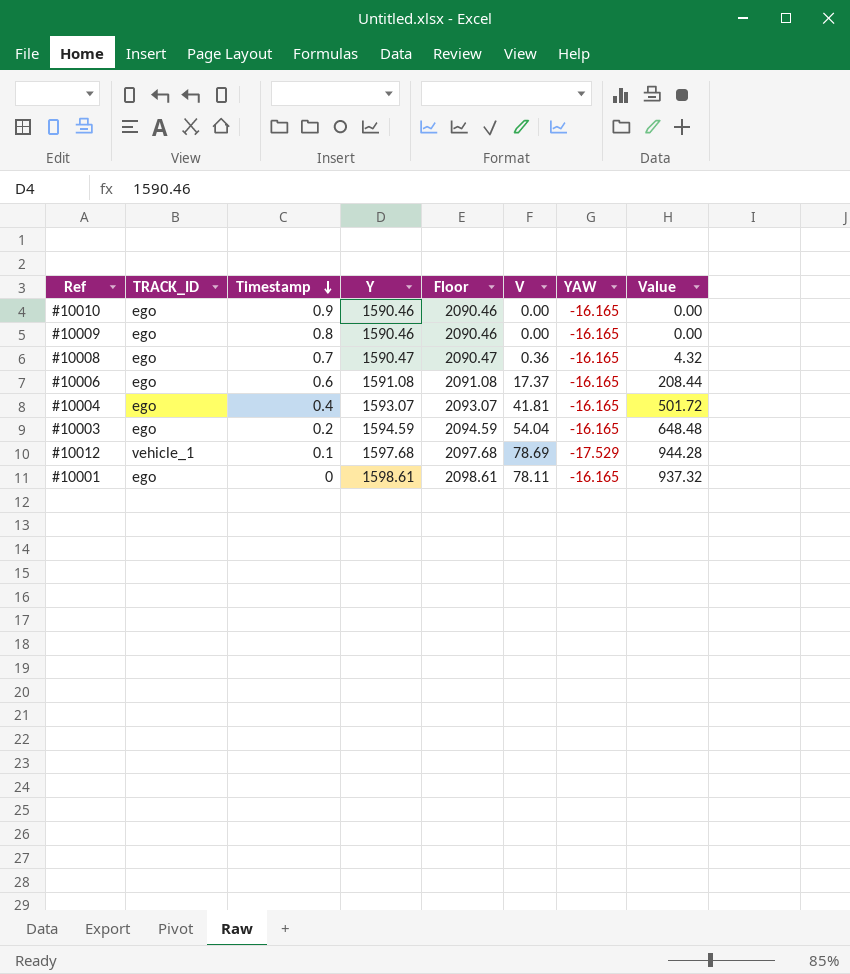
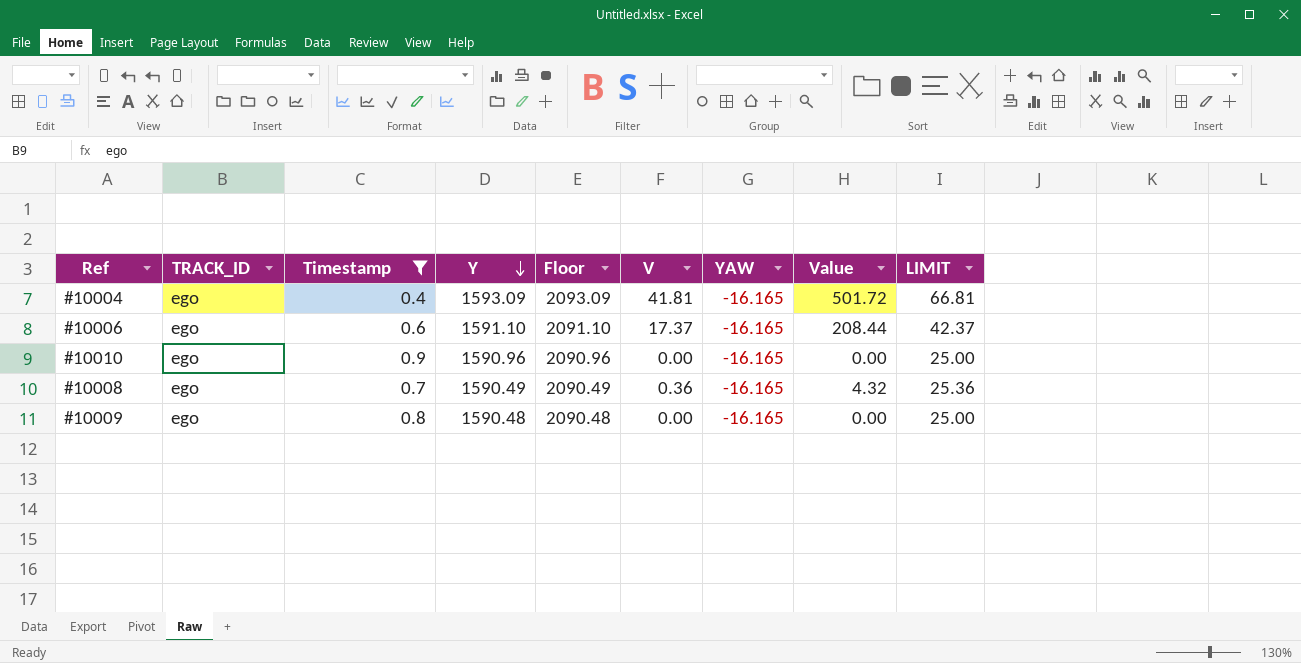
filter: none -> Timestamp >= 0.4
row order: Timestamp descending -> Y descending
column LIMIT | formula: none -> [V] + 25
#10004 | Y: 1593.07 -> 1593.09
#10004 | Floor: 2093.07 -> 2093.09
#10006 | Y: 1591.08 -> 1591.10
#10006 | Floor: 2091.08 -> 2091.10
#10010 | Y: 1590.46 -> 1590.96
#10010 | Floor: 2090.46 -> 2090.96
#10008 | Y: 1590.47 -> 1590.49
#10008 | Floor: 2090.47 -> 2090.49
#10009 | Y: 1590.46 -> 1590.48
#10009 | Floor: 2090.46 -> 2090.48

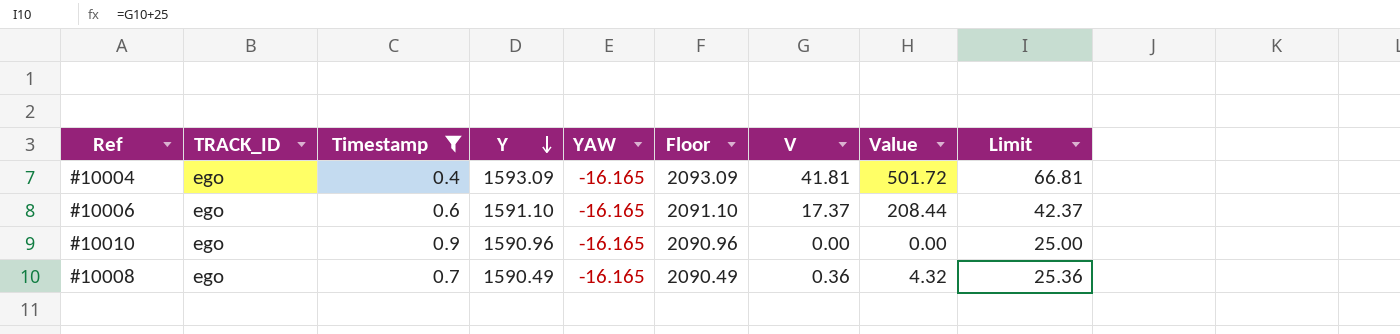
column YAW | position: 7 -> 5
column name: LIMIT -> Limit
row #10009: ego | 0.8 | 1590.48 | 2090.48 | 0.00 | -16.165 | 0.00 | 25.00 -> none

